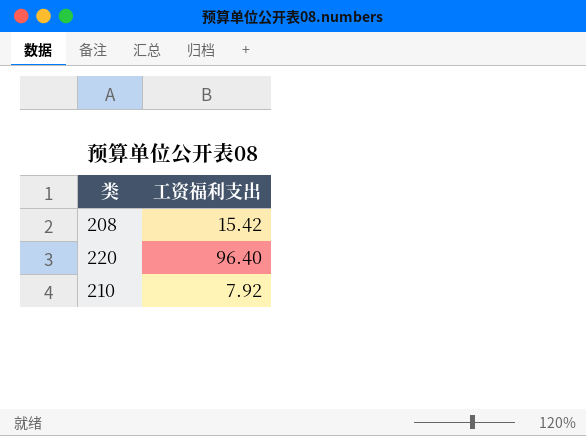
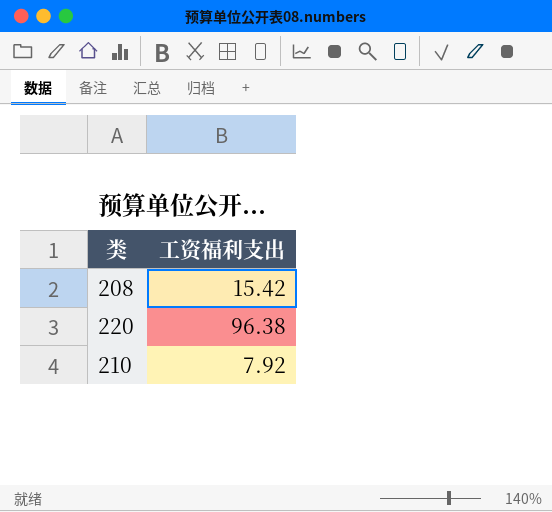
220 | 工资福利支出: 96.40 -> 96.38

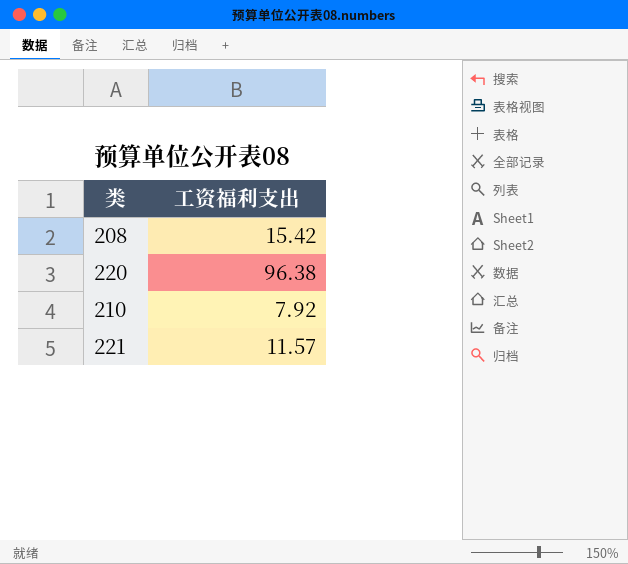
row 221: none -> 11.57

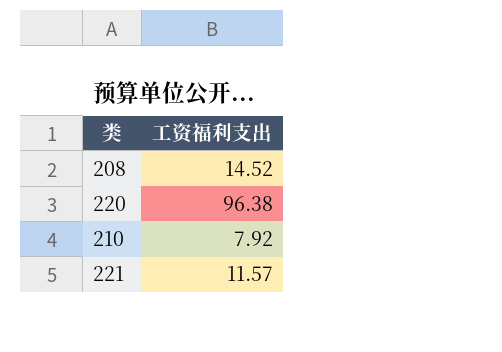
208 | 工资福利支出: 15.42 -> 14.52

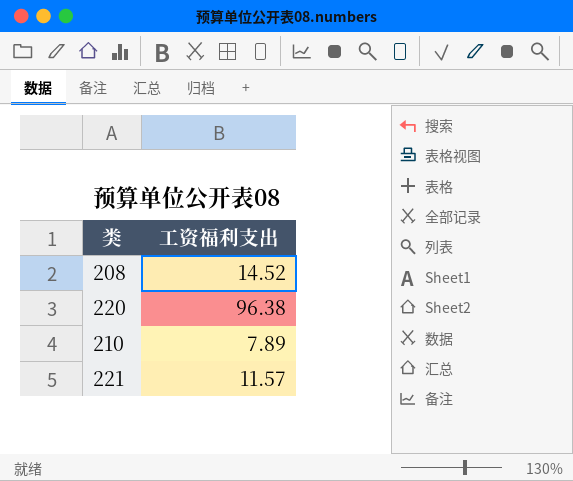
210 | 工资福利支出: 7.92 -> 7.89

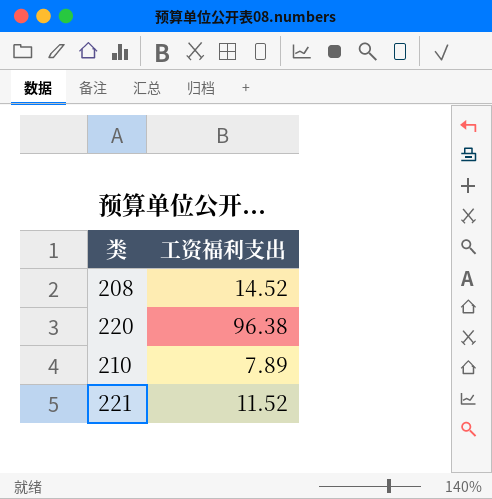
221 | 工资福利支出: 11.57 -> 11.52

